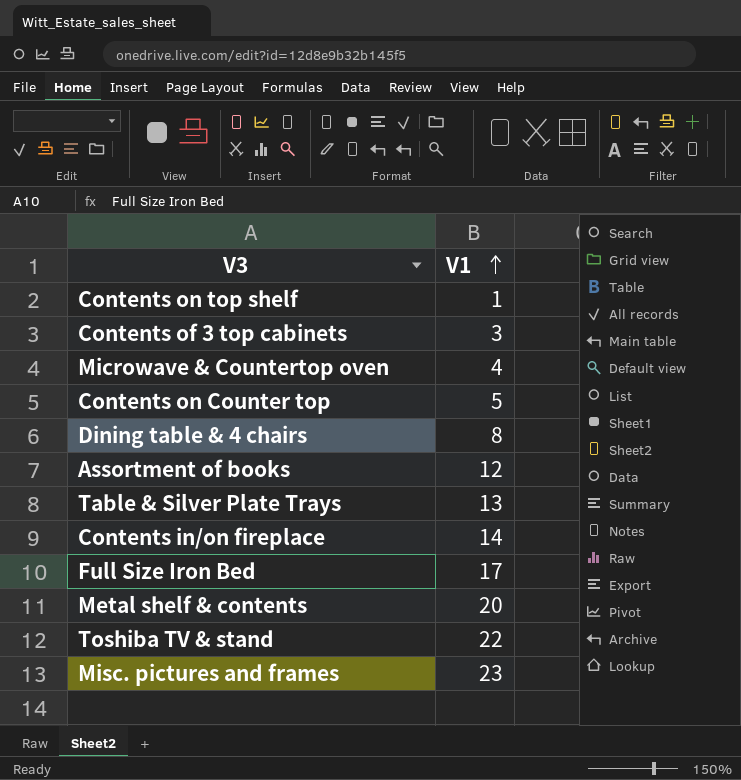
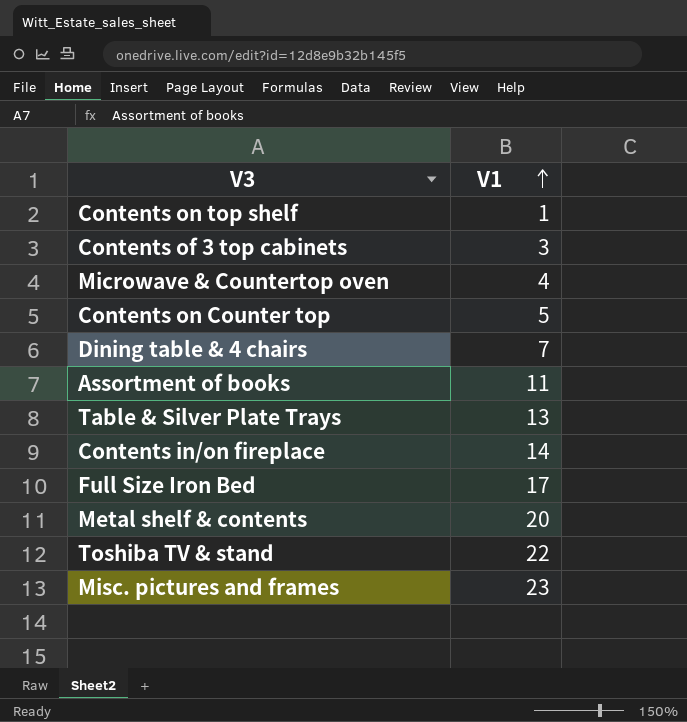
Dining table & 4 chairs | V1: 8 -> 7
Assortment of books | V1: 12 -> 11

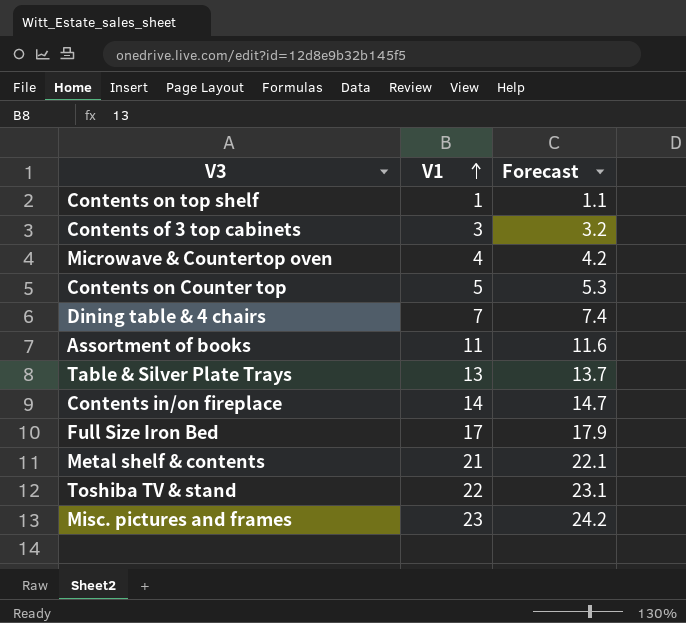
column Forecast | formula: none -> [V1] * 1.05
Metal shelf & contents | V1: 20 -> 21

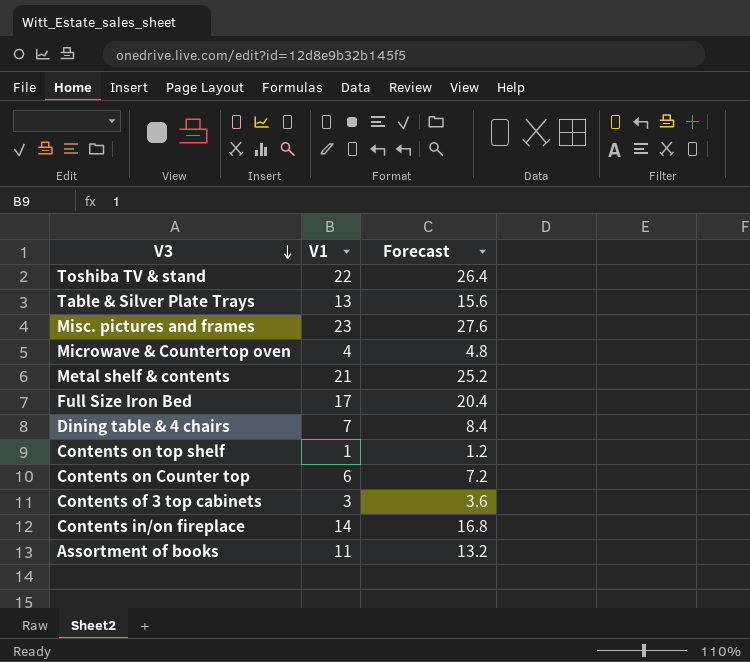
row order: V1 ascending -> V3 descending
column Forecast | formula: [V1] * 1.05 -> [V1] * 1.2
Contents on Counter top | V1: 5 -> 6

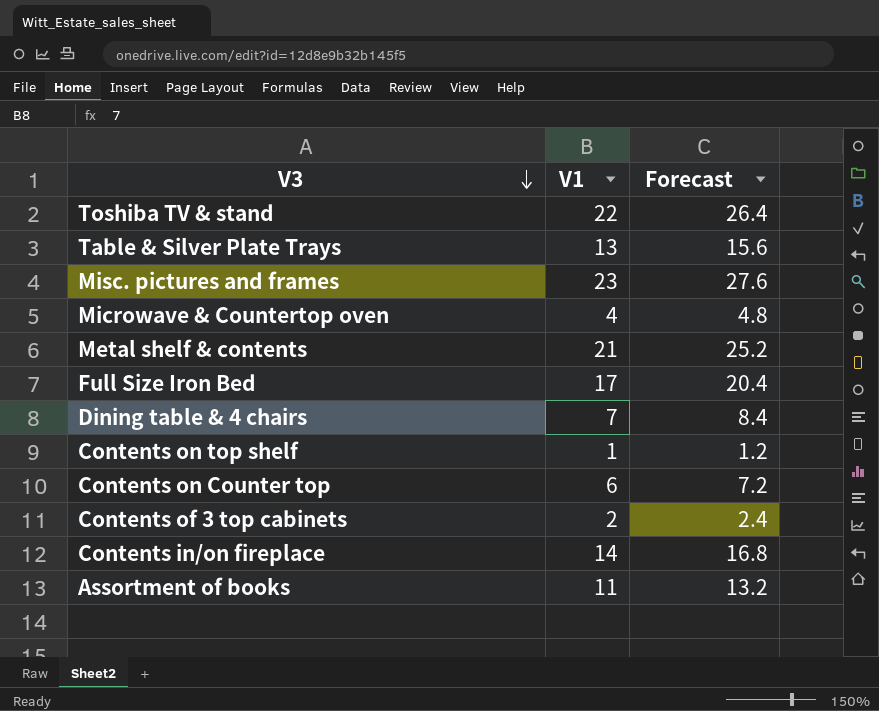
Contents of 3 top cabinets | V1: 3 -> 2
Contents of 3 top cabinets | Forecast: 3.6 -> 2.4

